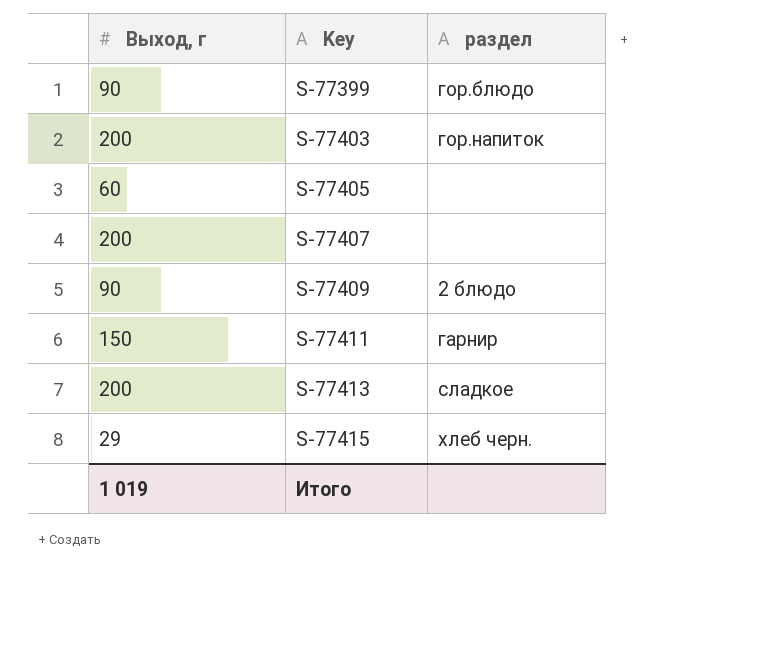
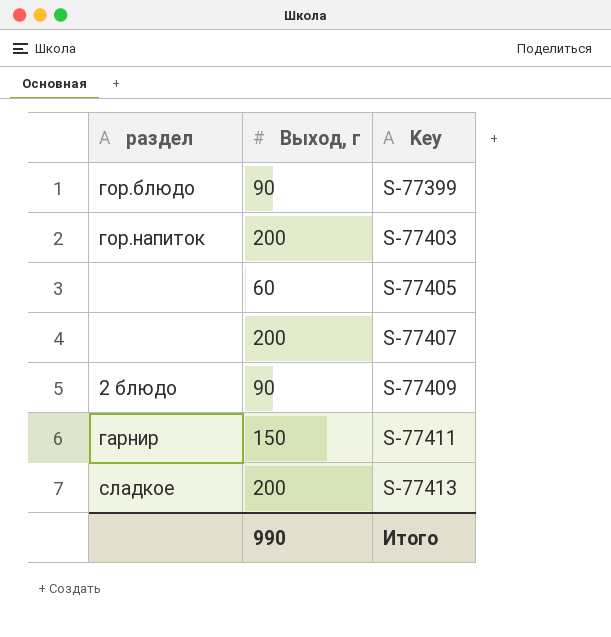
column раздел | position: 3 -> 1
row S-77415: 29 | хлеб черн. -> none
Итого | Выход, г: 1 019 -> 990

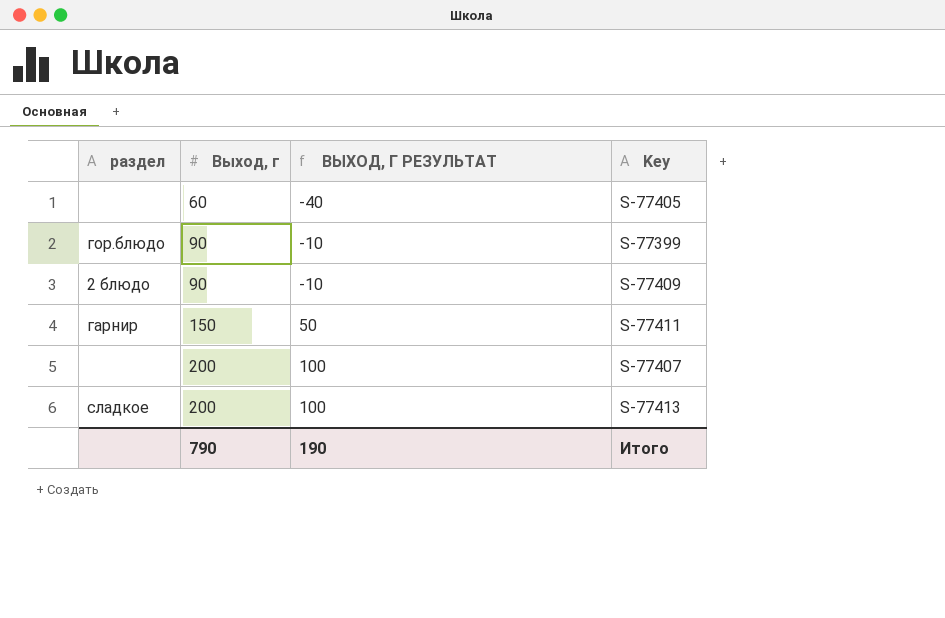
row order: Key ascending -> Выход, г ascending
column ВЫХОД, Г РЕЗУЛЬТАТ | formula: none -> [Выход, г] - 100
row S-77403: гор.напиток | 200 -> none
Итого | Выход, г: 990 -> 790

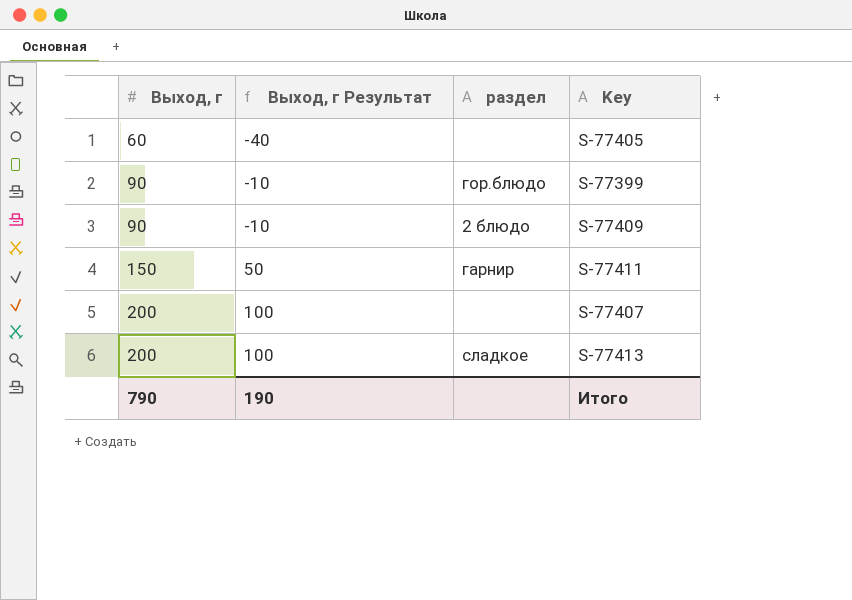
column name: ВЫХОД, Г РЕЗУЛЬТАТ -> Выход, г Результат
column раздел | position: 1 -> 3

